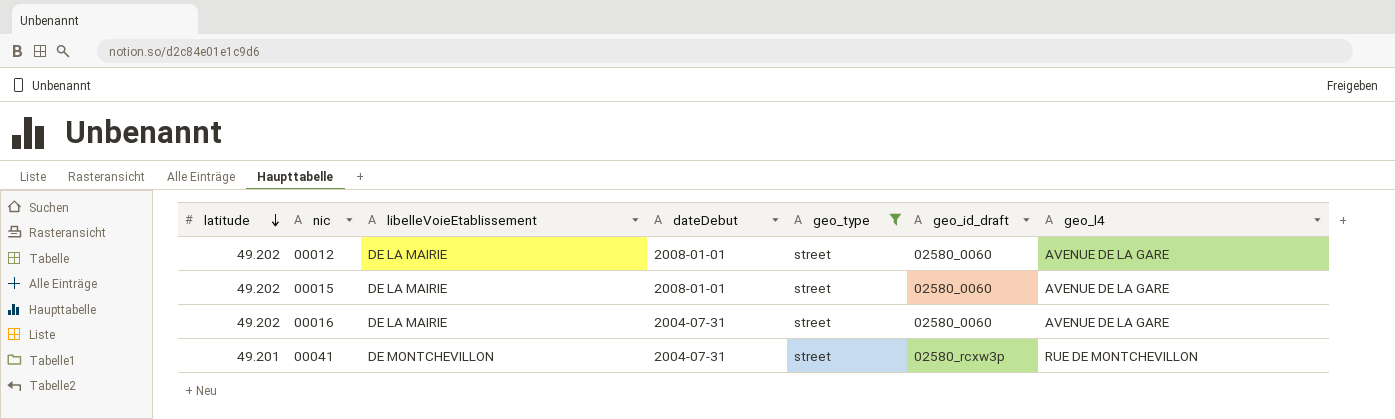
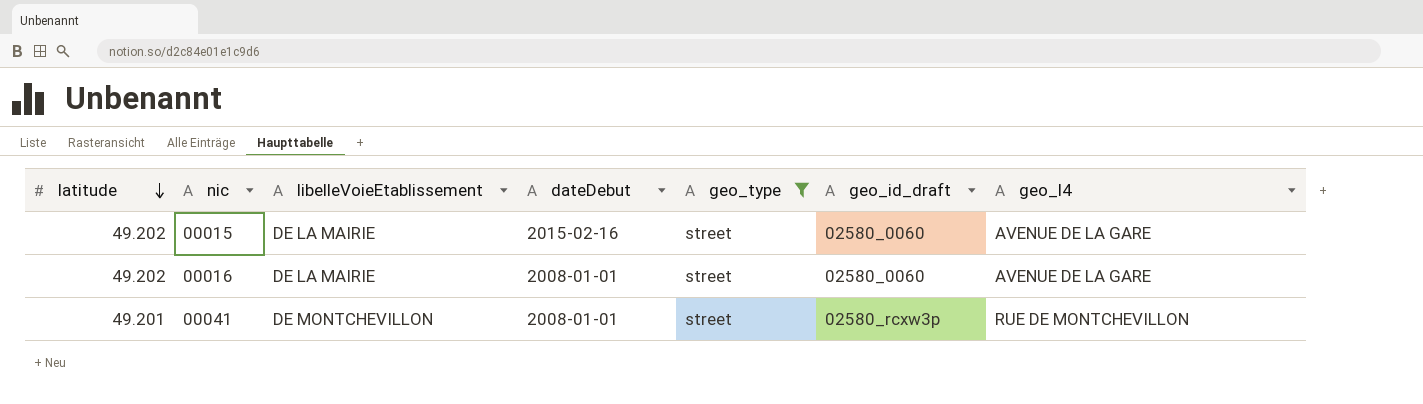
row 00012: 49.202 | DE LA MAIRIE | 2008-01-01 | street | 02580_0060 | AVENUE DE LA GARE -> none
00015 | dateDebut: 2008-01-01 -> 2015-02-16
00016 | dateDebut: 2004-07-31 -> 2008-01-01
00041 | dateDebut: 2004-07-31 -> 2008-01-01

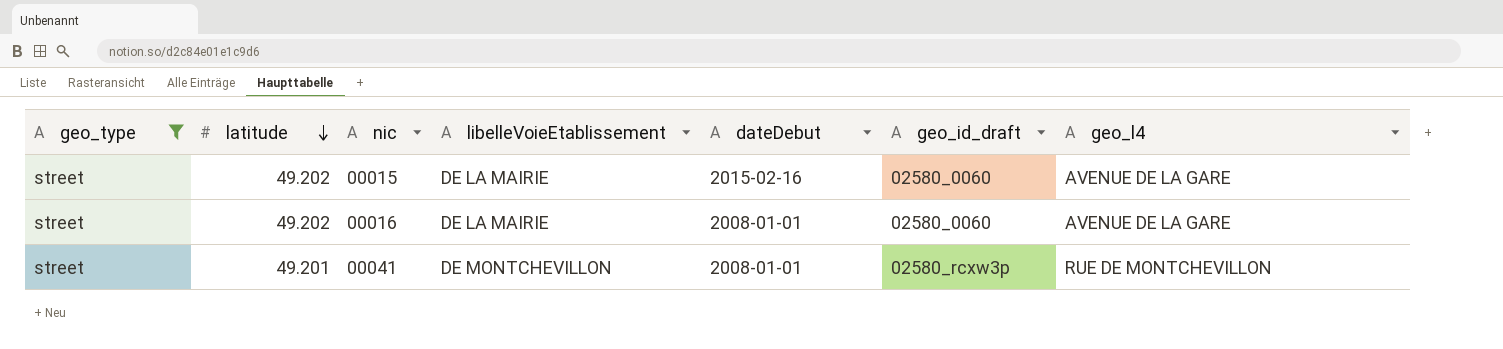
column geo_type | position: 5 -> 1

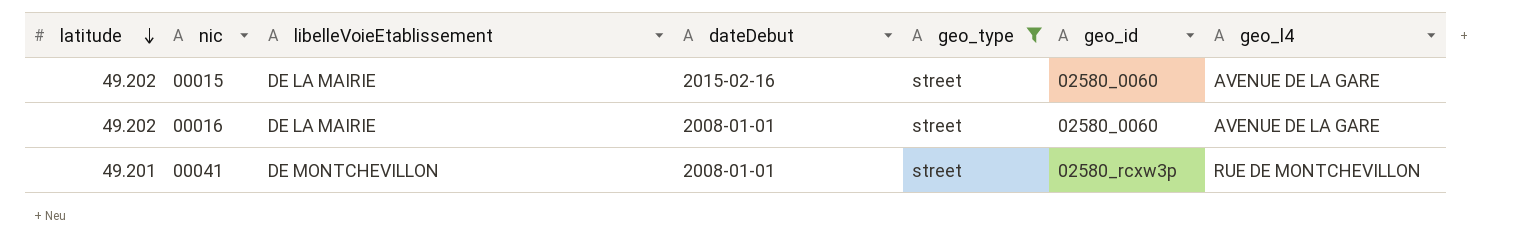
column geo_type | position: 1 -> 5
column name: geo_id_draft -> geo_id

